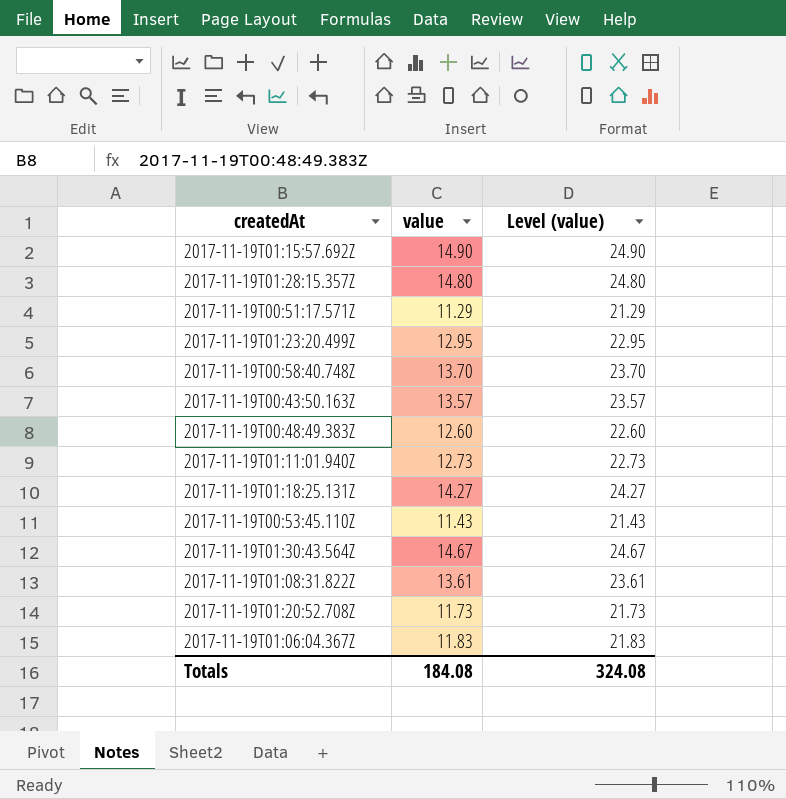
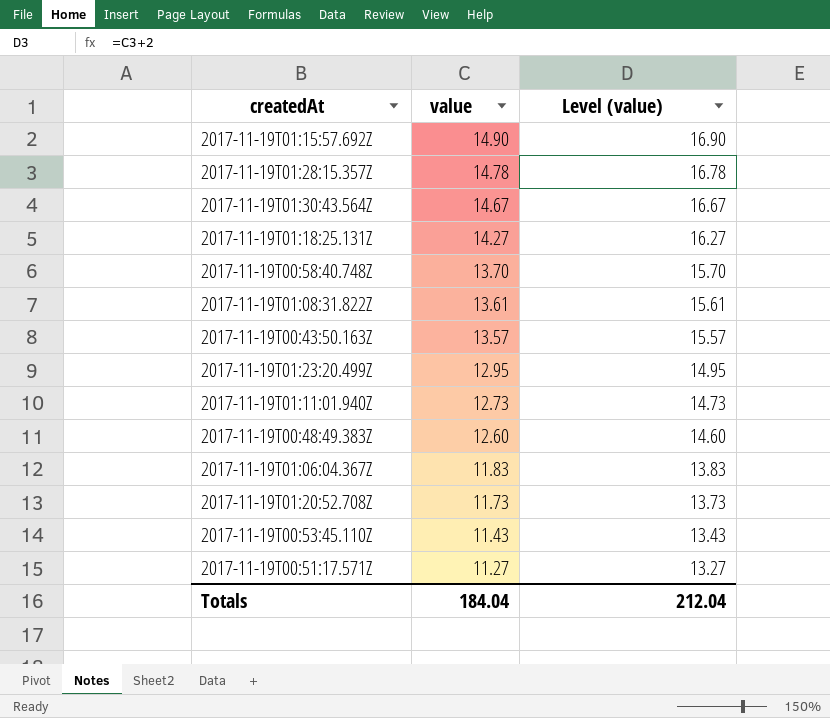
row order: none -> value descending
column Level (value) | formula: [value] + 10 -> [value] + 2
2017-11-19T01:28:15.357Z | value: 14.80 -> 14.78
2017-11-19T00:51:17.571Z | value: 11.29 -> 11.27
Totals | value: 184.08 -> 184.04
Totals | Level (value): 324.08 -> 212.04

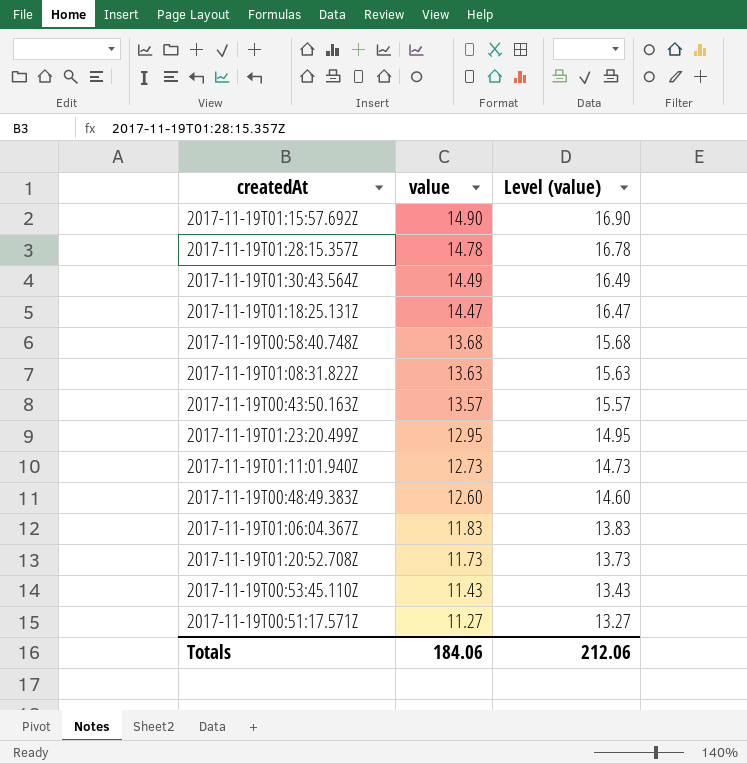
2017-11-19T01:30:43.564Z | value: 14.67 -> 14.49
2017-11-19T01:30:43.564Z | Level (value): 16.67 -> 16.49
2017-11-19T01:18:25.131Z | value: 14.27 -> 14.47
2017-11-19T01:18:25.131Z | Level (value): 16.27 -> 16.47
2017-11-19T00:58:40.748Z | value: 13.70 -> 13.68
2017-11-19T00:58:40.748Z | Level (value): 15.70 -> 15.68
2017-11-19T01:08:31.822Z | value: 13.61 -> 13.63
2017-11-19T01:08:31.822Z | Level (value): 15.61 -> 15.63
Totals | value: 184.04 -> 184.06
Totals | Level (value): 212.04 -> 212.06

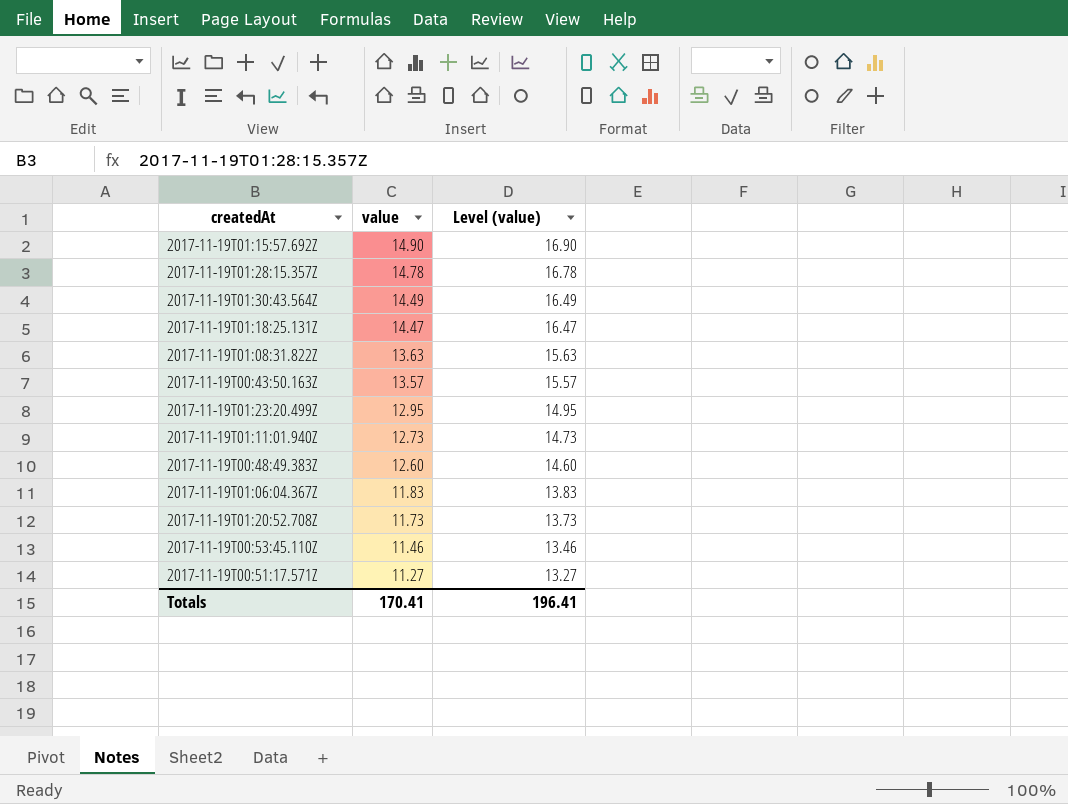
row 2017-11-19T00:58:40.748Z: 13.68 | 15.68 -> none
2017-11-19T00:53:45.110Z | value: 11.43 -> 11.46
2017-11-19T00:53:45.110Z | Level (value): 13.43 -> 13.46
Totals | value: 184.06 -> 170.41
Totals | Level (value): 212.06 -> 196.41

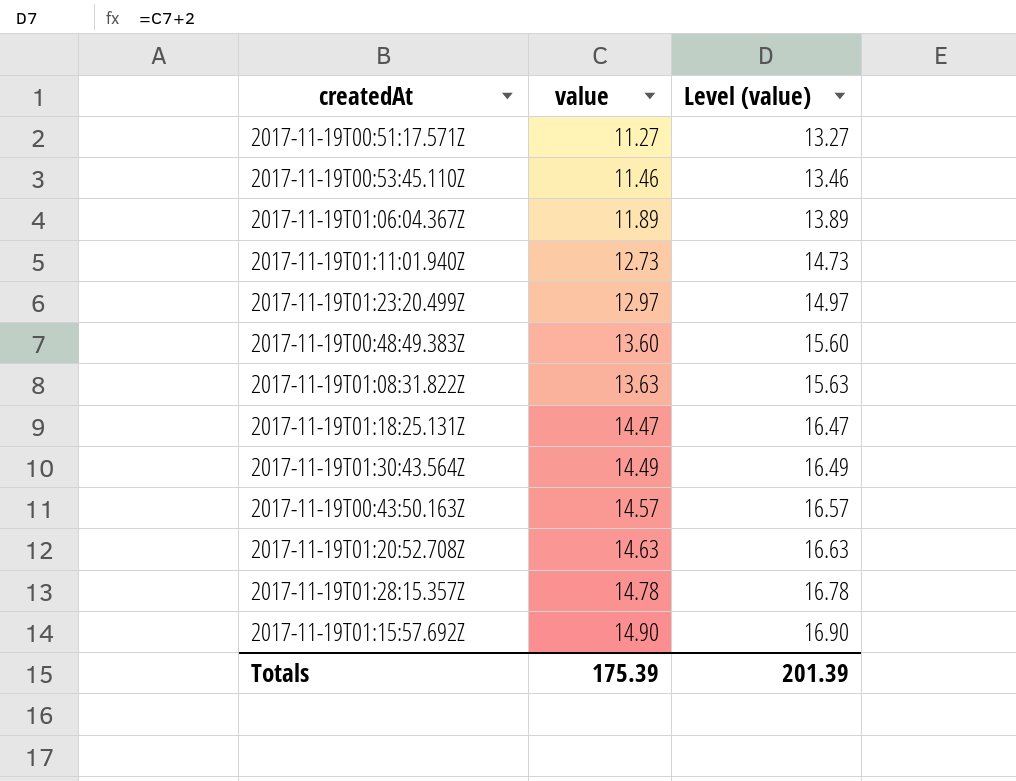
row order: value descending -> value ascending
2017-11-19T01:06:04.367Z | value: 11.83 -> 11.89
2017-11-19T01:06:04.367Z | Level (value): 13.83 -> 13.89
2017-11-19T01:23:20.499Z | value: 12.95 -> 12.97
2017-11-19T01:23:20.499Z | Level (value): 14.95 -> 14.97
2017-11-19T00:48:49.383Z | value: 12.60 -> 13.60
2017-11-19T00:48:49.383Z | Level (value): 14.60 -> 15.60
2017-11-19T00:43:50.163Z | value: 13.57 -> 14.57
2017-11-19T00:43:50.163Z | Level (value): 15.57 -> 16.57
2017-11-19T01:20:52.708Z | value: 11.73 -> 14.63
2017-11-19T01:20:52.708Z | Level (value): 13.73 -> 16.63
Totals | value: 170.41 -> 175.39
Totals | Level (value): 196.41 -> 201.39

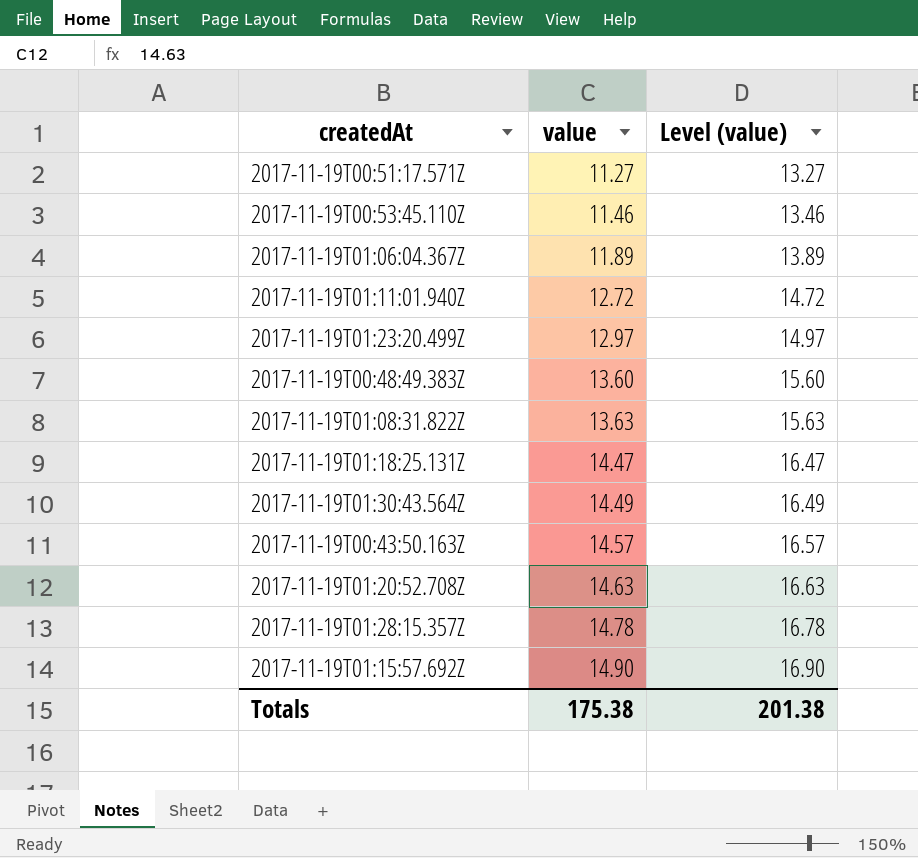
2017-11-19T01:11:01.940Z | value: 12.73 -> 12.72
2017-11-19T01:11:01.940Z | Level (value): 14.73 -> 14.72
Totals | value: 175.39 -> 175.38
Totals | Level (value): 201.39 -> 201.38

